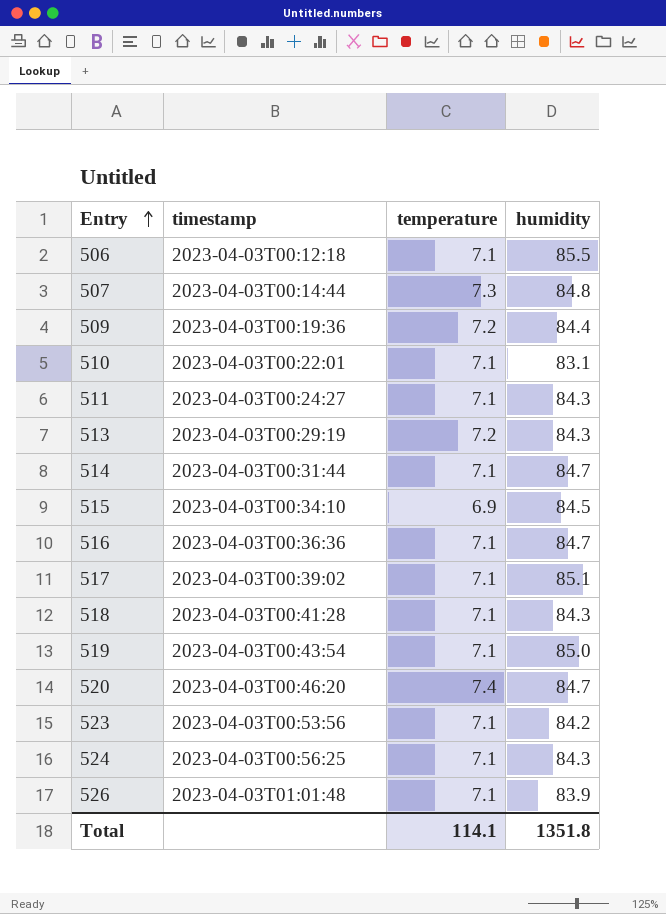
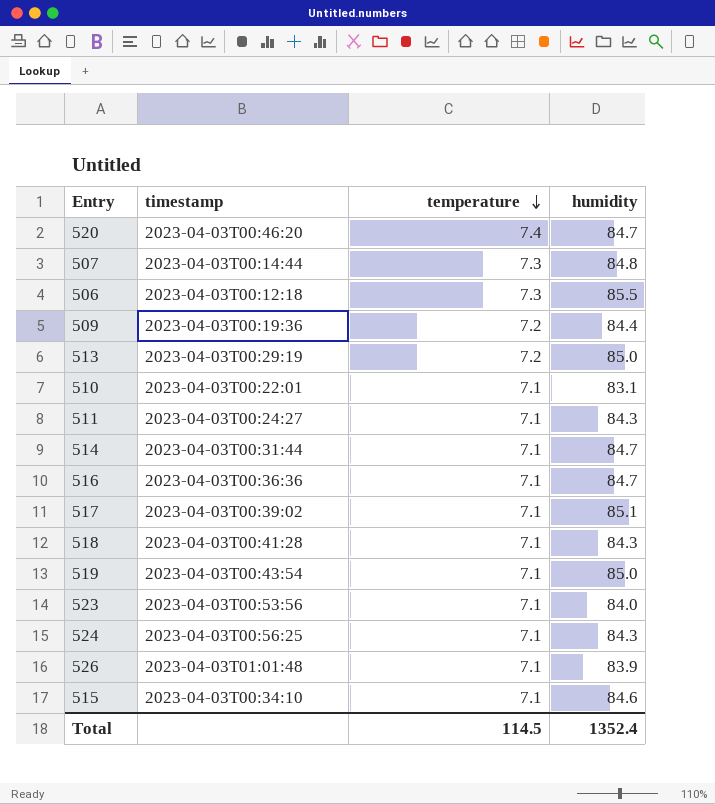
row order: Entry ascending -> temperature descending
506 | temperature: 7.1 -> 7.3
513 | humidity: 84.3 -> 85.0
523 | humidity: 84.2 -> 84.0
515 | temperature: 6.9 -> 7.1
515 | humidity: 84.5 -> 84.6
Total | temperature: 114.1 -> 114.5
Total | humidity: 1351.8 -> 1352.4

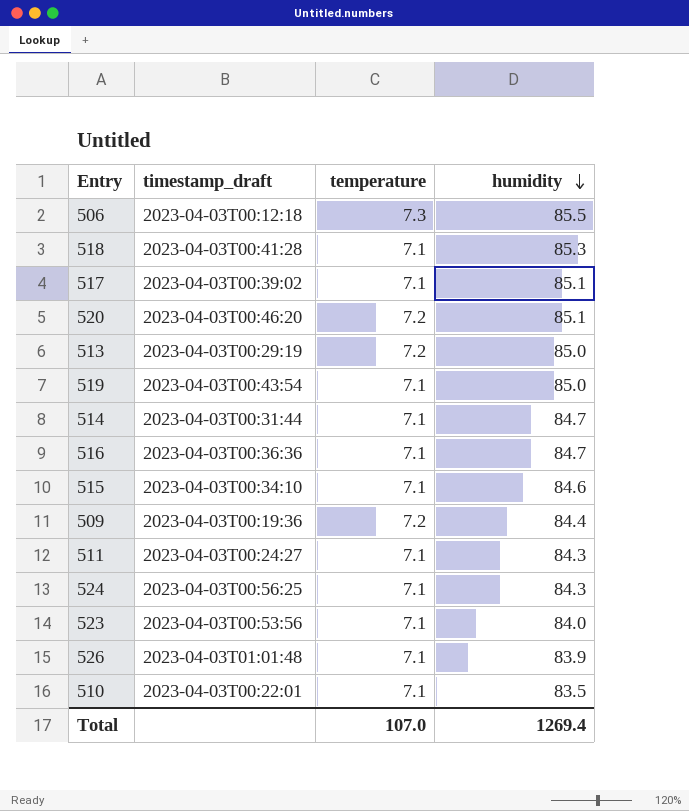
row order: temperature descending -> humidity descending
column name: timestamp -> timestamp_draft
row 507: 2023-04-03T00:14:44 | 7.3 | 84.8 -> none
518 | humidity: 84.3 -> 85.3
520 | temperature: 7.4 -> 7.2
520 | humidity: 84.7 -> 85.1
510 | humidity: 83.1 -> 83.5
Total | temperature: 114.5 -> 107.0
Total | humidity: 1352.4 -> 1269.4

